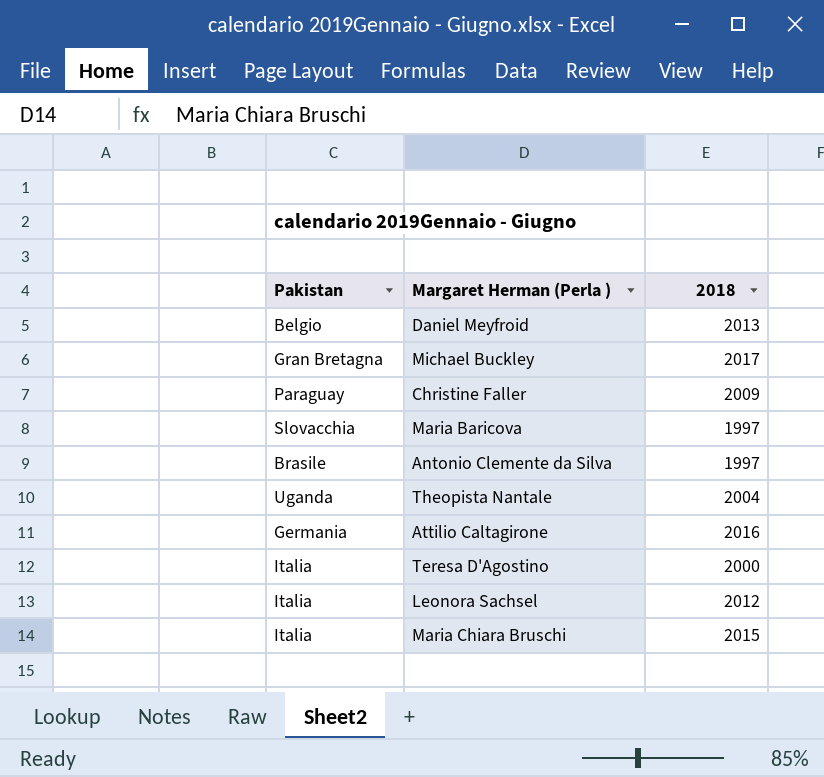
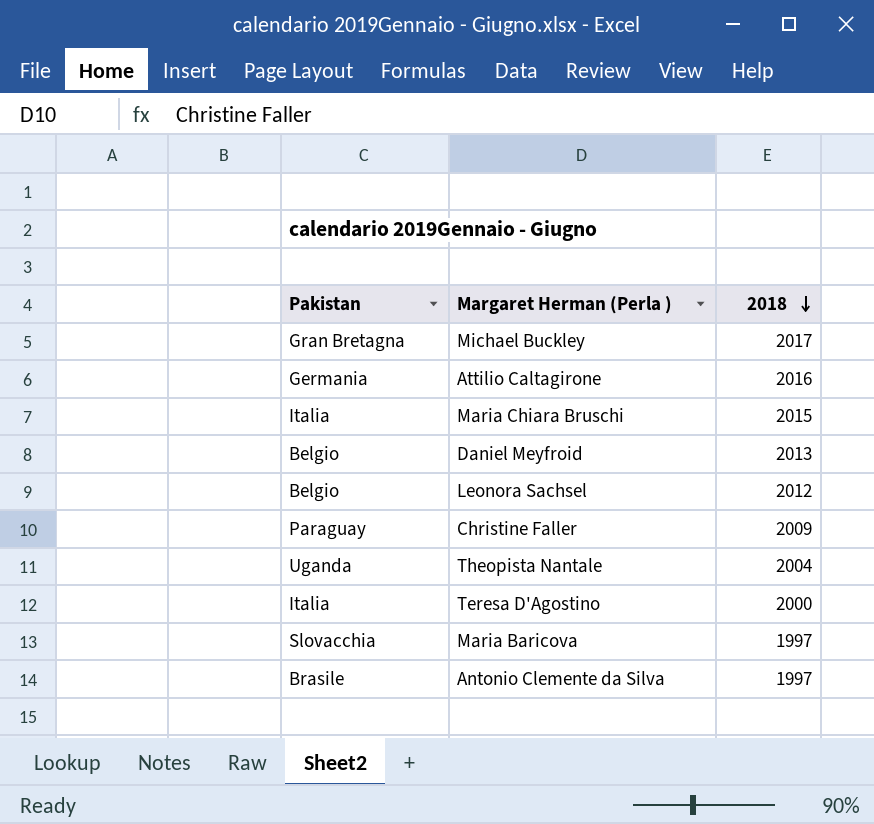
row order: none -> 2018 descending
Leonora Sachsel | Pakistan: Italia -> Belgio

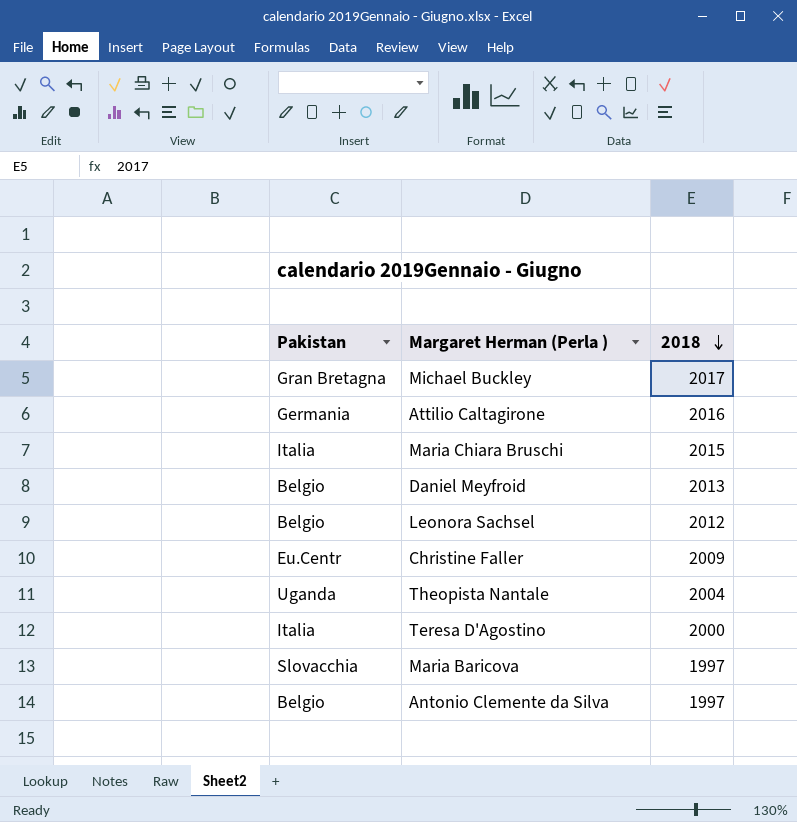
Christine Faller | Pakistan: Paraguay -> Eu.Centr
Antonio Clemente da Silva | Pakistan: Brasile -> Belgio

